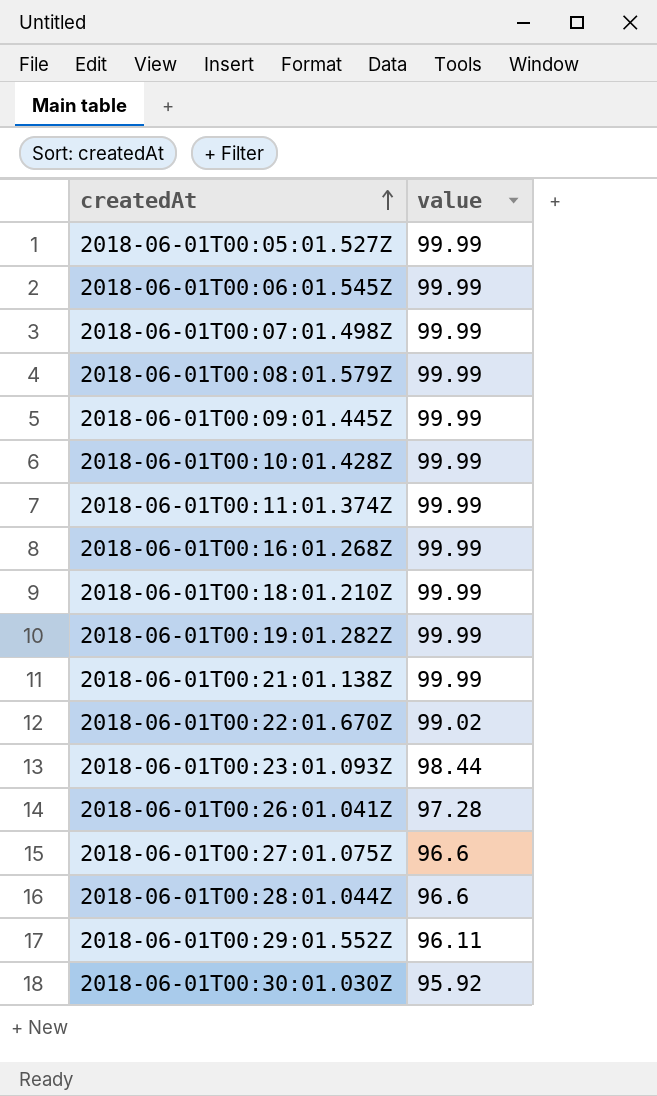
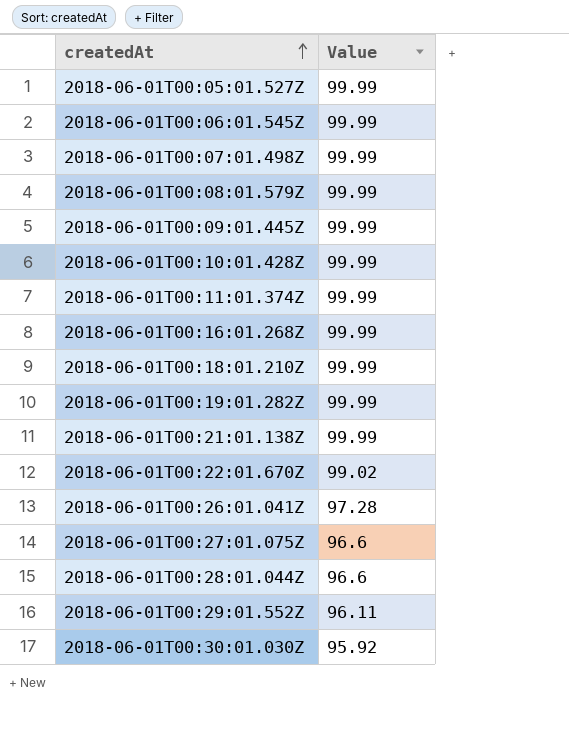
column name: value -> Value
row 2018-06-01T00:23:01.093Z: 98.44 -> none

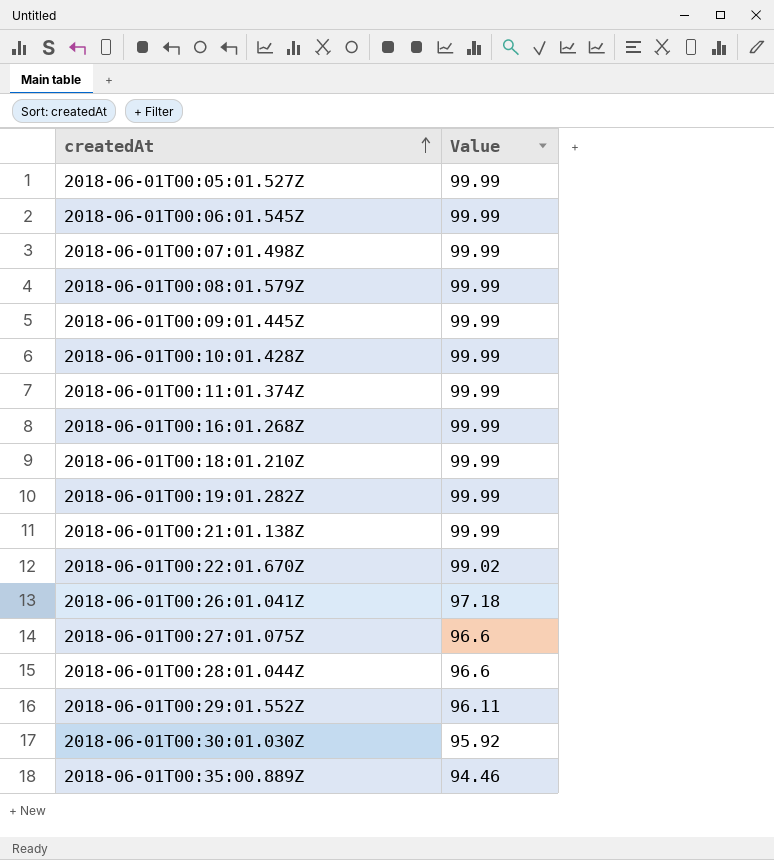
2018-06-01T00:26:01.041Z | Value: 97.28 -> 97.18
row 2018-06-01T00:35:00.889Z: none -> 94.46

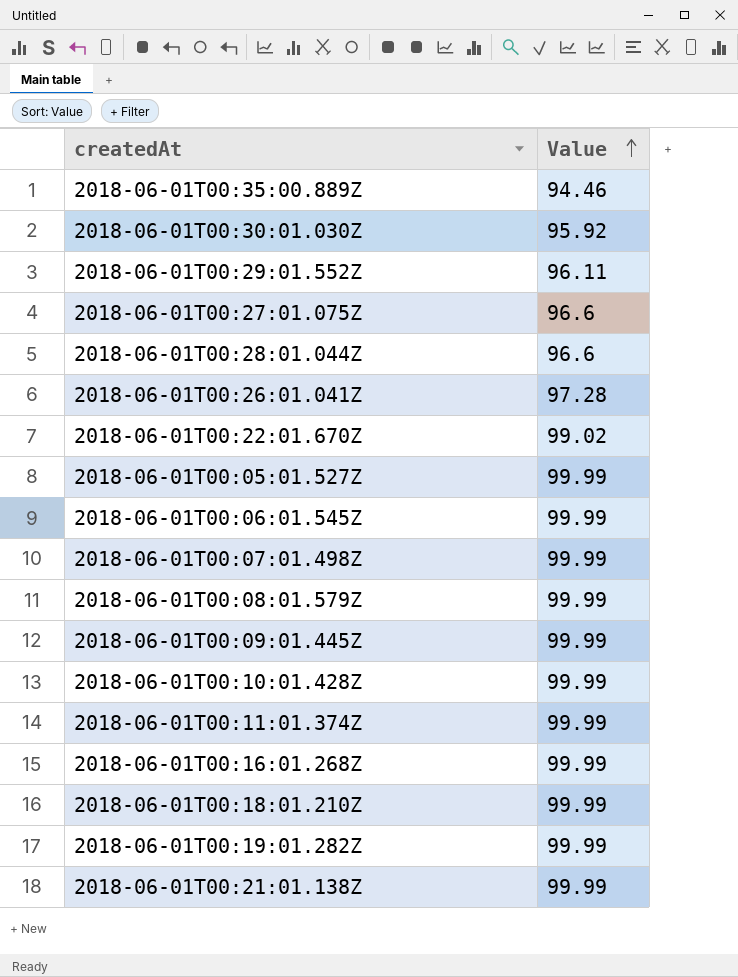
row order: createdAt ascending -> Value ascending
2018-06-01T00:26:01.041Z | Value: 97.18 -> 97.28

